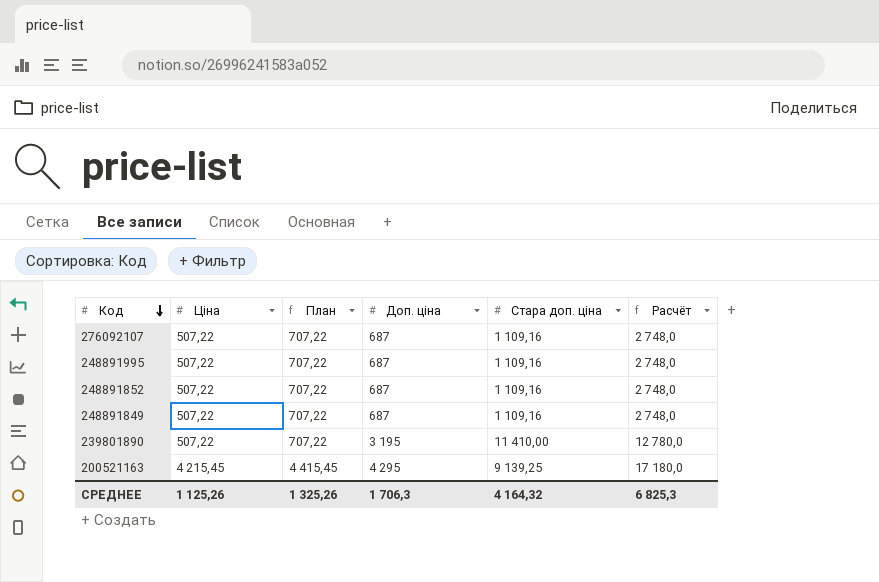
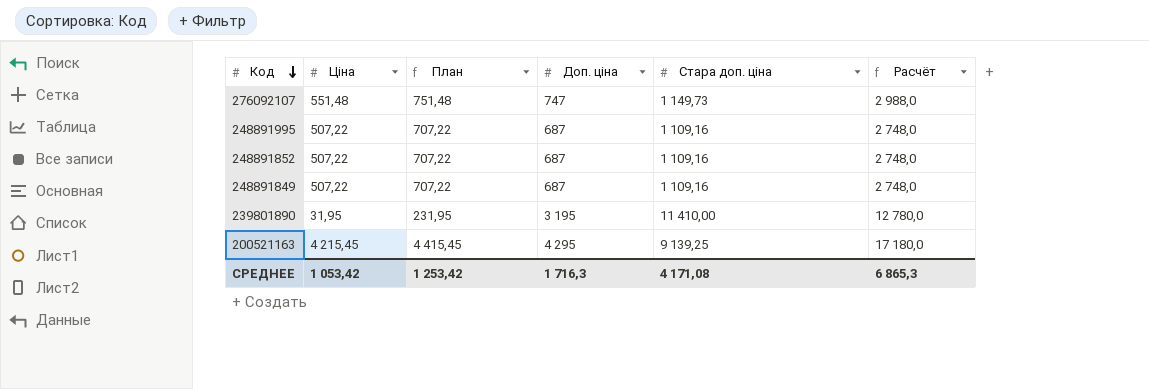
276092107 | Ціна: 507,22 -> 551,48
276092107 | План: 707,22 -> 751,48
276092107 | Доп. ціна: 687 -> 747
276092107 | Стара доп. ціна: 1 109,16 -> 1 149,73
276092107 | Расчёт: 2 748,0 -> 2 988,0
239801890 | Ціна: 507,22 -> 31,95
239801890 | План: 707,22 -> 231,95
СРЕДНЕЕ | Ціна: 1 125,26 -> 1 053,42
СРЕДНЕЕ | План: 1 325,26 -> 1 253,42
СРЕДНЕЕ | Доп. ціна: 1 706,3 -> 1 716,3
СРЕДНЕЕ | Стара доп. ціна: 4 164,32 -> 4 171,08
СРЕДНЕЕ | Расчёт: 6 825,3 -> 6 865,3

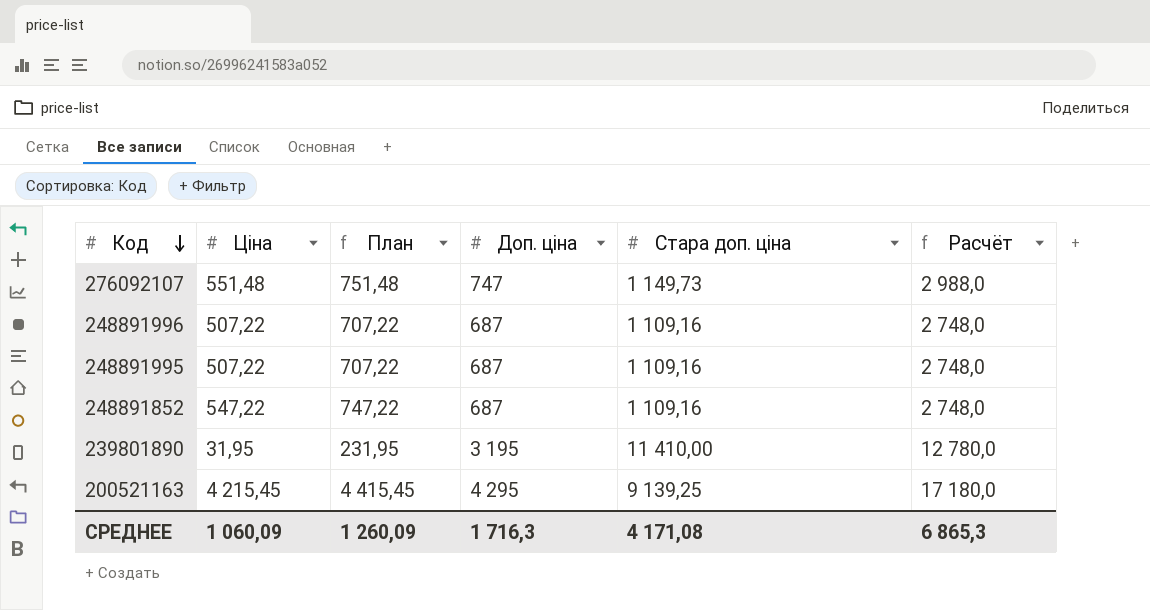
row 248891849: 507,22 | 707,22 | 687 | 1 109,16 | 2 748,0 -> none
row 248891996: none -> 507,22 | 707,22 | 687 | 1 109,16 | 2 748,0
248891852 | Ціна: 507,22 -> 547,22
248891852 | План: 707,22 -> 747,22
СРЕДНЕЕ | Ціна: 1 053,42 -> 1 060,09
СРЕДНЕЕ | План: 1 253,42 -> 1 260,09

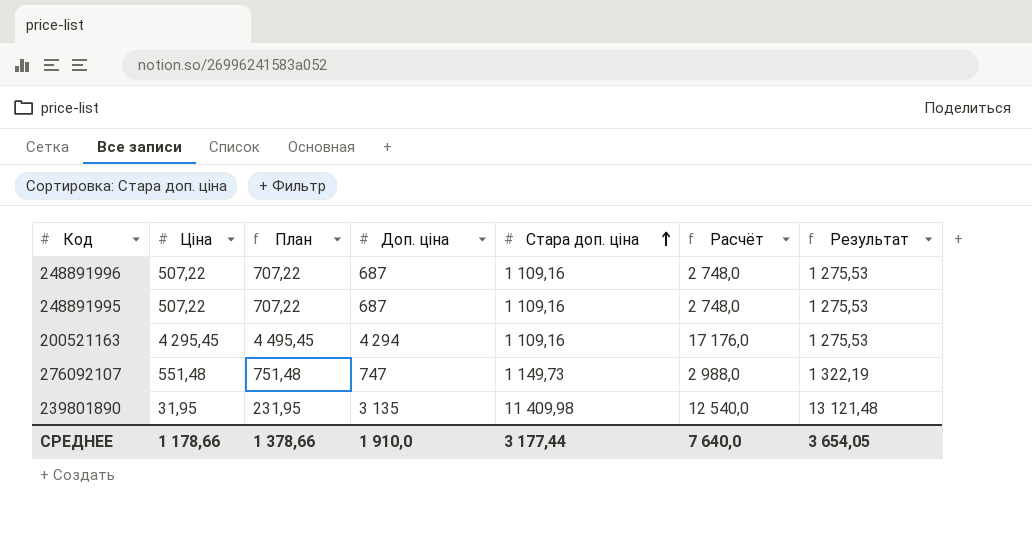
row order: Код descending -> Стара доп. ціна ascending
column Результат | formula: none -> [Стара доп. ціна] * 1,15
row 248891852: 547,22 | 747,22 | 687 | 1 109,16 | 2 748,0 -> none
200521163 | Ціна: 4 215,45 -> 4 295,45
200521163 | План: 4 415,45 -> 4 495,45
200521163 | Доп. ціна: 4 295 -> 4 294
200521163 | Стара доп. ціна: 9 139,25 -> 1 109,16
200521163 | Расчёт: 17 180,0 -> 17 176,0
239801890 | Доп. ціна: 3 195 -> 3 135
239801890 | Стара доп. ціна: 11 410,00 -> 11 409,98
239801890 | Расчёт: 12 780,0 -> 12 540,0
СРЕДНЕЕ | Ціна: 1 060,09 -> 1 178,66
СРЕДНЕЕ | План: 1 260,09 -> 1 378,66
СРЕДНЕЕ | Доп. ціна: 1 716,3 -> 1 910,0
СРЕДНЕЕ | Стара доп. ціна: 4 171,08 -> 3 177,44
СРЕДНЕЕ | Расчёт: 6 865,3 -> 7 640,0

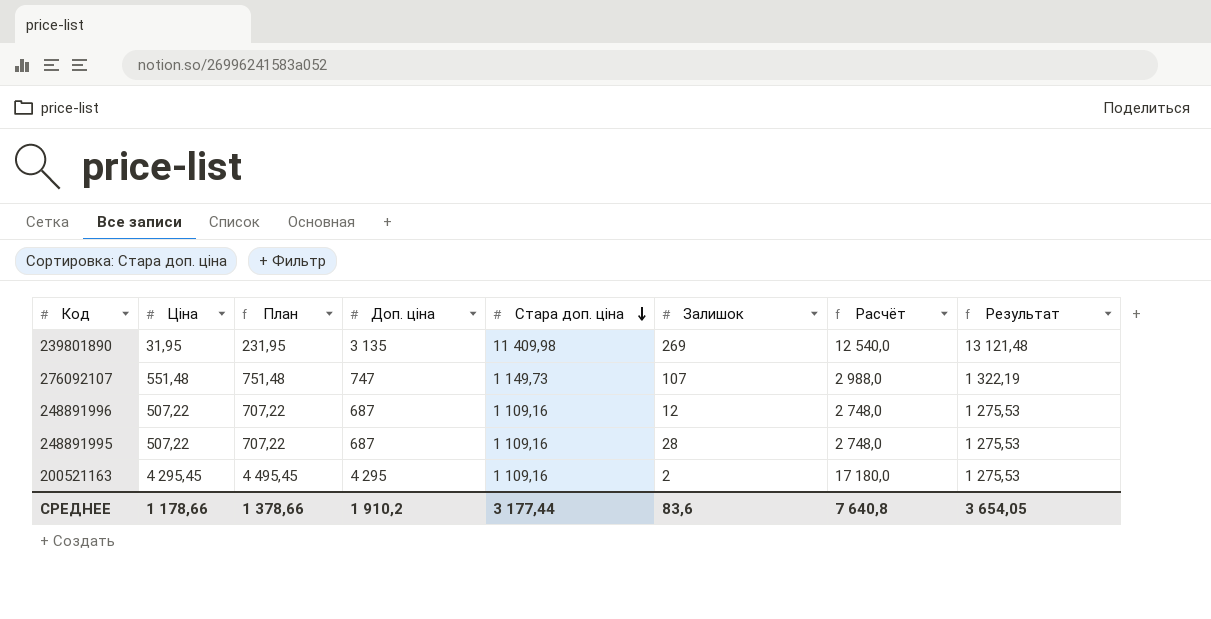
row order: Стара доп. ціна ascending -> Стара доп. ціна descending
column Залишок | position: none -> 6
200521163 | Доп. ціна: 4 294 -> 4 295
200521163 | Расчёт: 17 176,0 -> 17 180,0
СРЕДНЕЕ | Доп. ціна: 1 910,0 -> 1 910,2
СРЕДНЕЕ | Расчёт: 7 640,0 -> 7 640,8

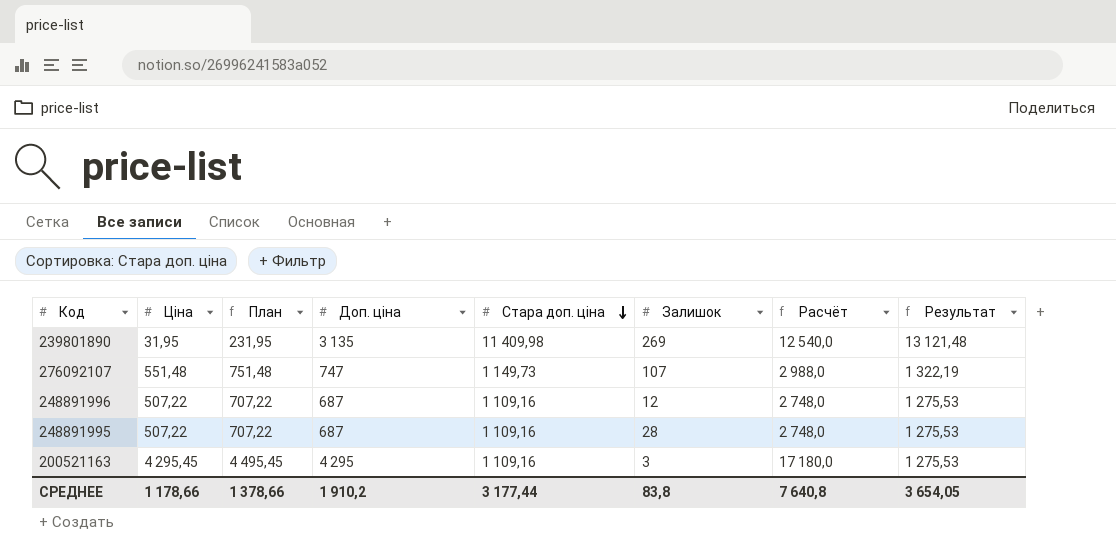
200521163 | Залишок: 2 -> 3
СРЕДНЕЕ | Залишок: 83,6 -> 83,8

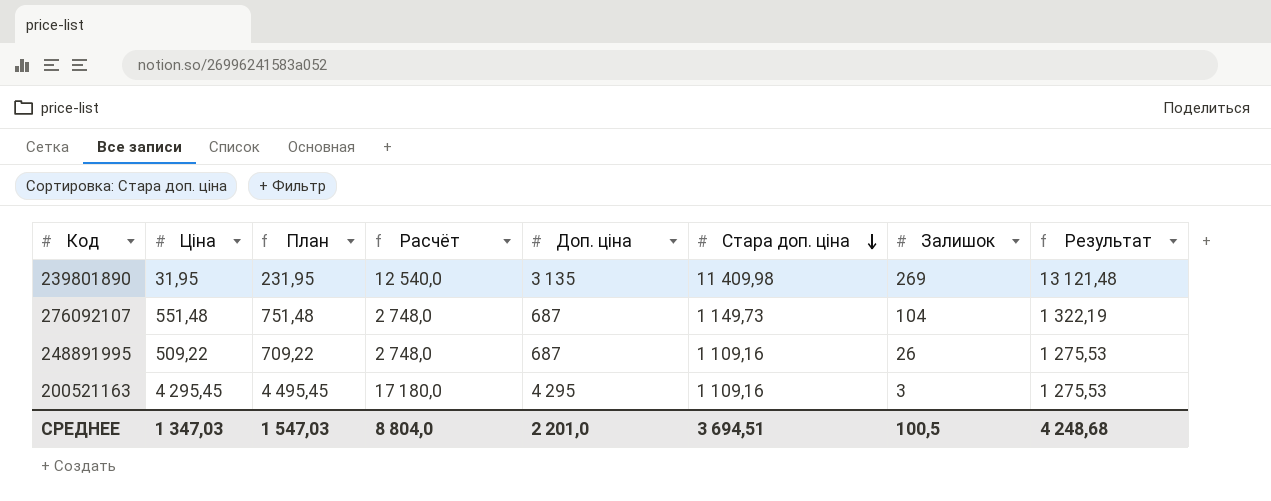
column Расчёт | position: 7 -> 4
row 248891996: 507,22 | 707,22 | 687 | 1 109,16 | 12 | 2 748,0 | 1 275,53 -> none
276092107 | Расчёт: 2 988,0 -> 2 748,0
276092107 | Доп. ціна: 747 -> 687
276092107 | Залишок: 107 -> 104
248891995 | Ціна: 507,22 -> 509,22
248891995 | План: 707,22 -> 709,22
248891995 | Залишок: 28 -> 26
СРЕДНЕЕ | Ціна: 1 178,66 -> 1 347,03
СРЕДНЕЕ | План: 1 378,66 -> 1 547,03
СРЕДНЕЕ | Расчёт: 7 640,8 -> 8 804,0
СРЕДНЕЕ | Доп. ціна: 1 910,2 -> 2 201,0
СРЕДНЕЕ | Стара доп. ціна: 3 177,44 -> 3 694,51
СРЕДНЕЕ | Залишок: 83,8 -> 100,5
СРЕДНЕЕ | Результат: 3 654,05 -> 4 248,68

